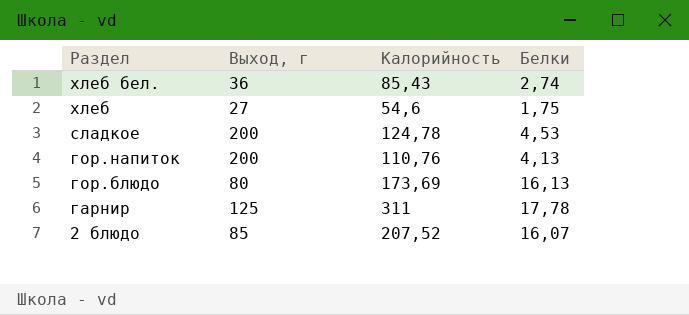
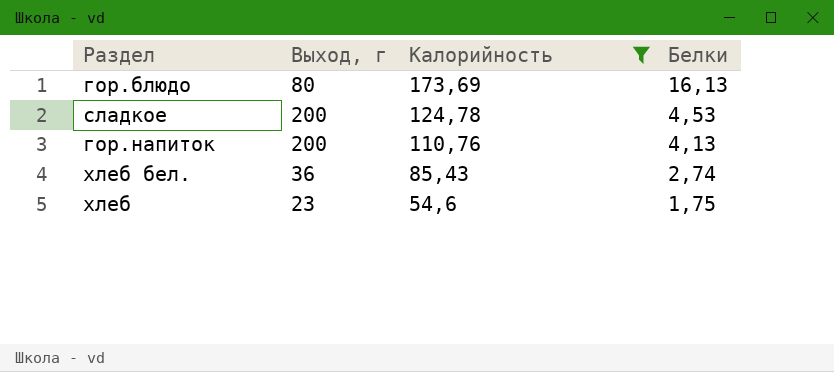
filter: none -> Калорийность <= 173,69
row order: Раздел descending -> Калорийность descending
хлеб | Выход, г: 27 -> 23

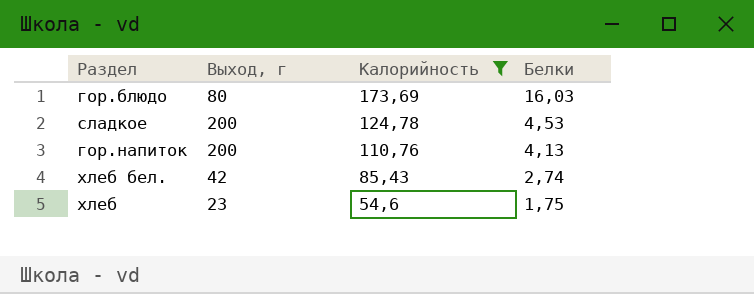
гор.блюдо | Белки: 16,13 -> 16,03
хлеб бел. | Выход, г: 36 -> 42

